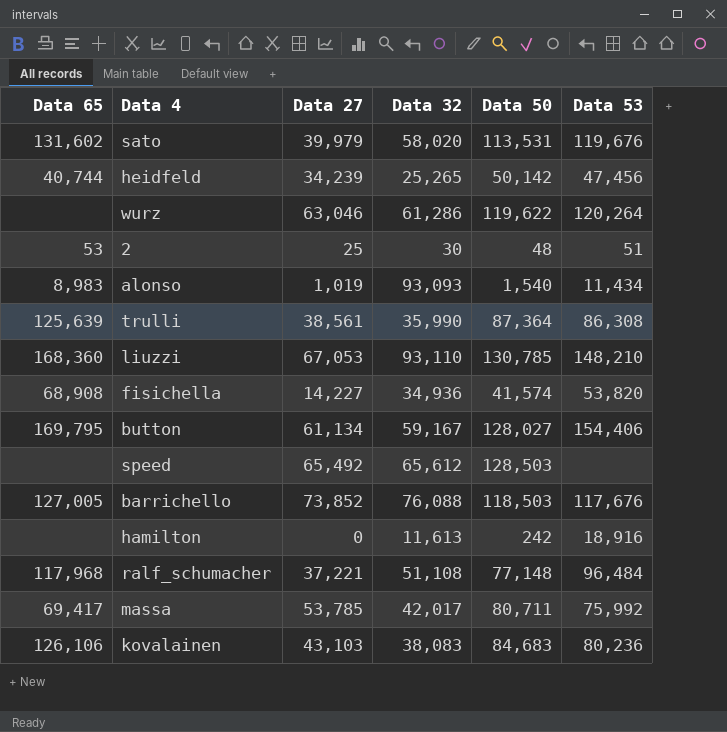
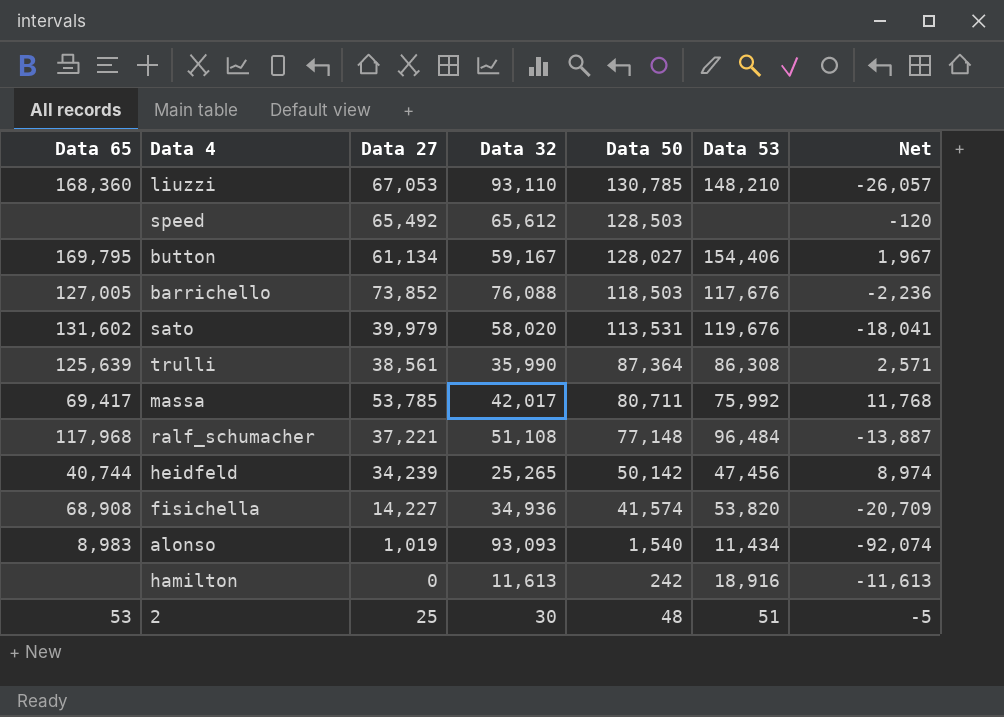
row order: none -> Data 50 descending
column Net | formula: none -> [Data 27] - [Data 32]
row wurz: none | 63,046 | 61,286 | 119,622 | 120,264 -> none
row kovalainen: 126,106 | 43,103 | 38,083 | 84,683 | 80,236 -> none

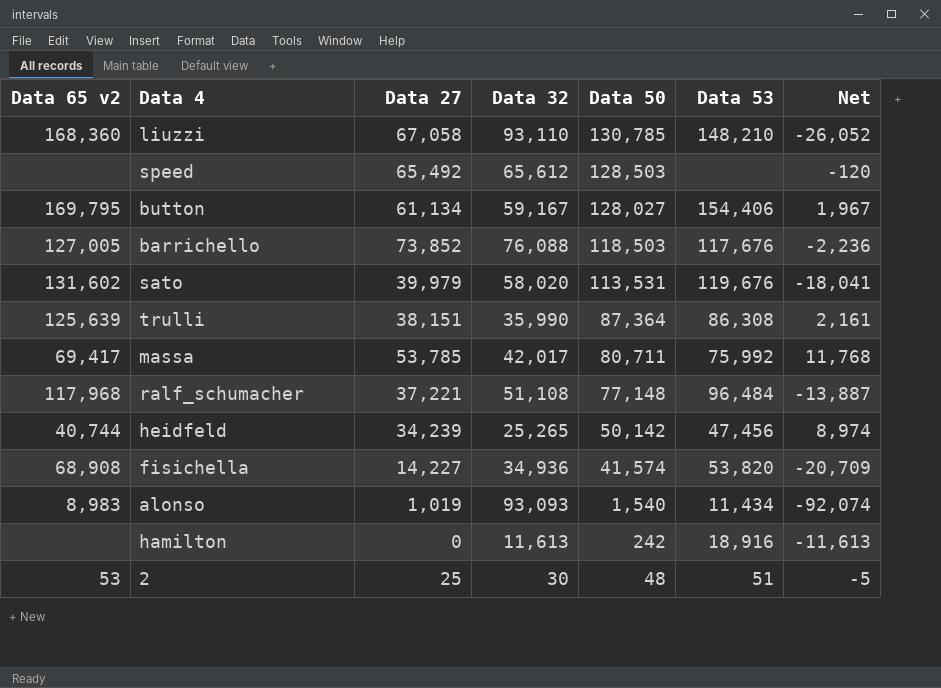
column name: Data 65 -> Data 65 v2
liuzzi | Data 27: 67,053 -> 67,058
liuzzi | Net: -26,057 -> -26,052
trulli | Data 27: 38,561 -> 38,151
trulli | Net: 2,571 -> 2,161

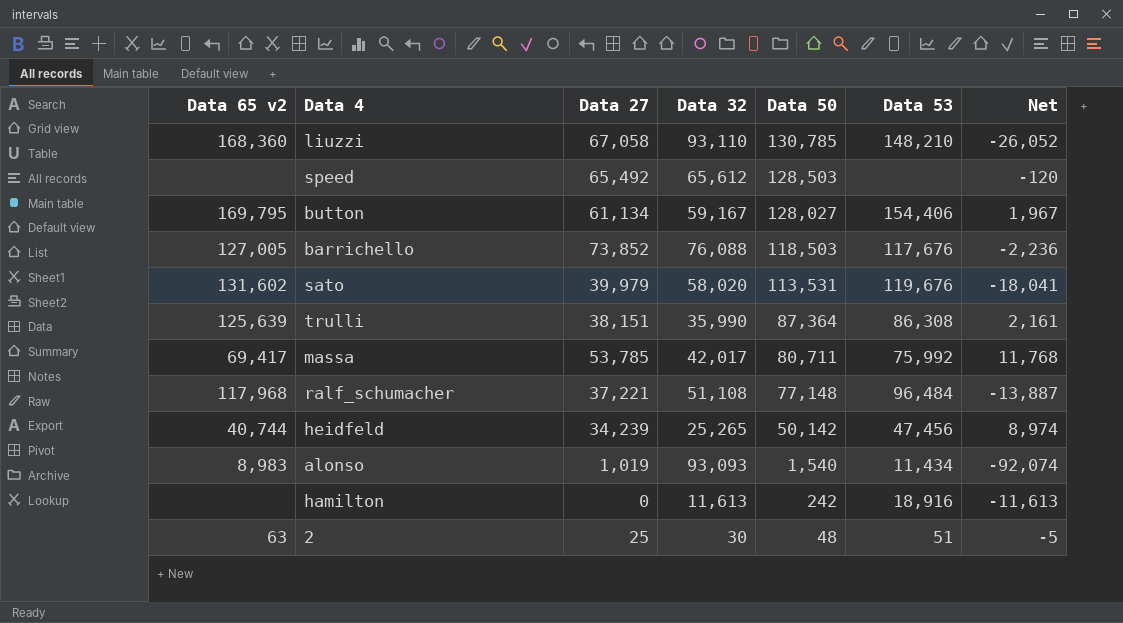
row fisichella: 68,908 | 14,227 | 34,936 | 41,574 | 53,820 | -20,709 -> none
2 | Data 65 v2: 53 -> 63

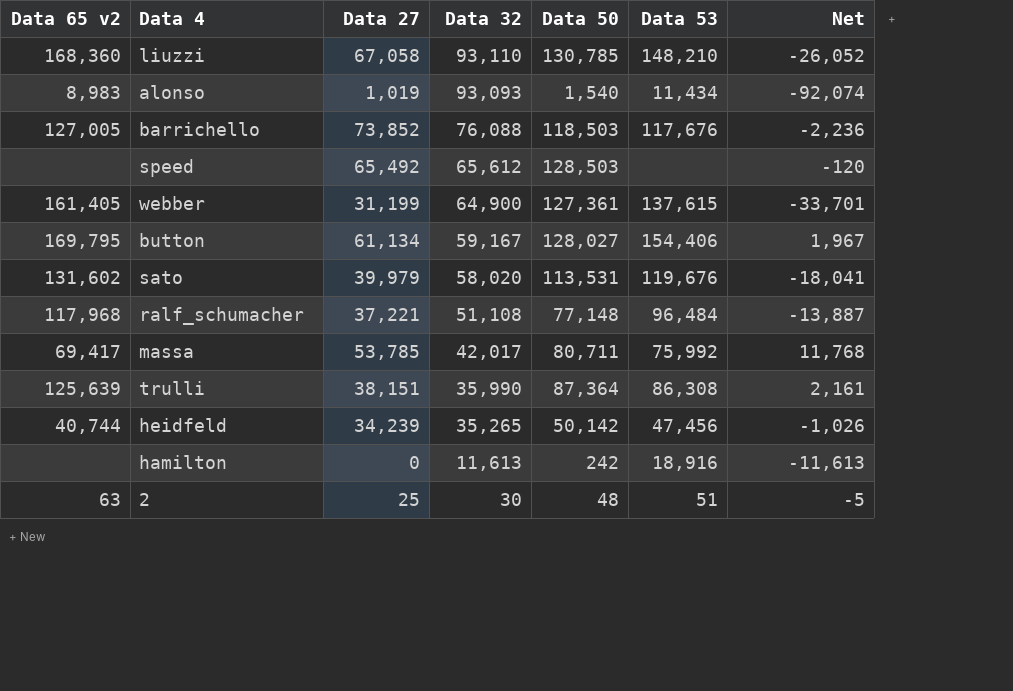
row order: Data 50 descending -> Data 32 descending
row webber: none -> 161,405 | 31,199 | 64,900 | 127,361 | 137,615 | -33,701
heidfeld | Data 32: 25,265 -> 35,265
heidfeld | Net: 8,974 -> -1,026

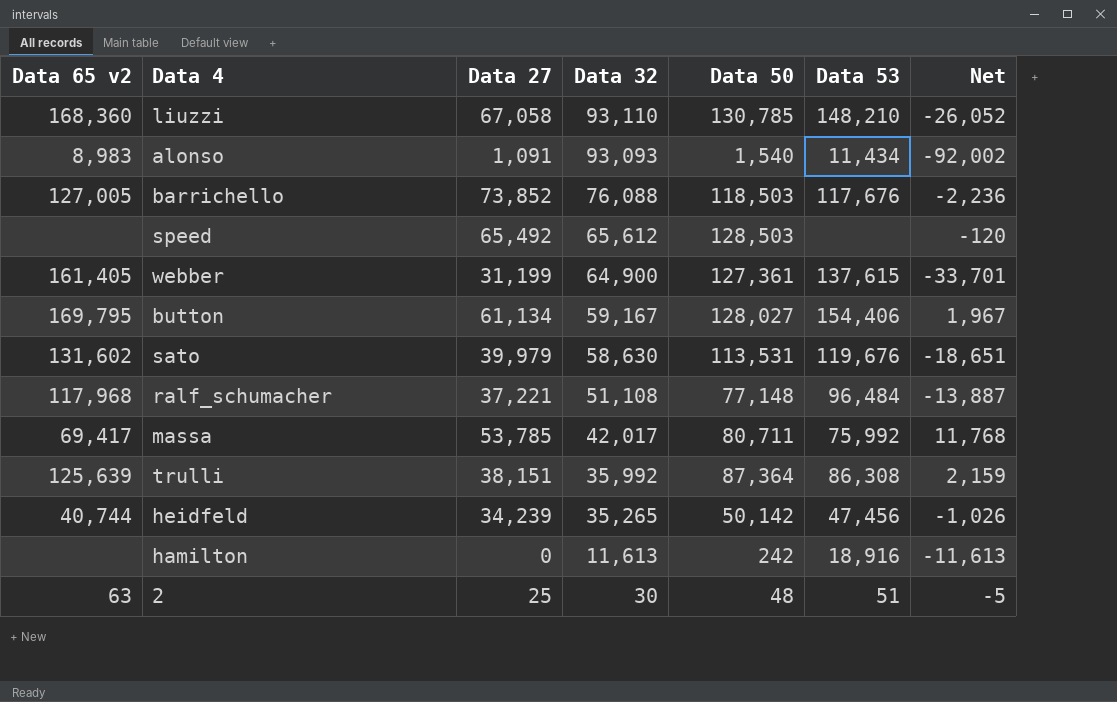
alonso | Data 27: 1,019 -> 1,091
alonso | Net: -92,074 -> -92,002
sato | Data 32: 58,020 -> 58,630
sato | Net: -18,041 -> -18,651
trulli | Data 32: 35,990 -> 35,992
trulli | Net: 2,161 -> 2,159

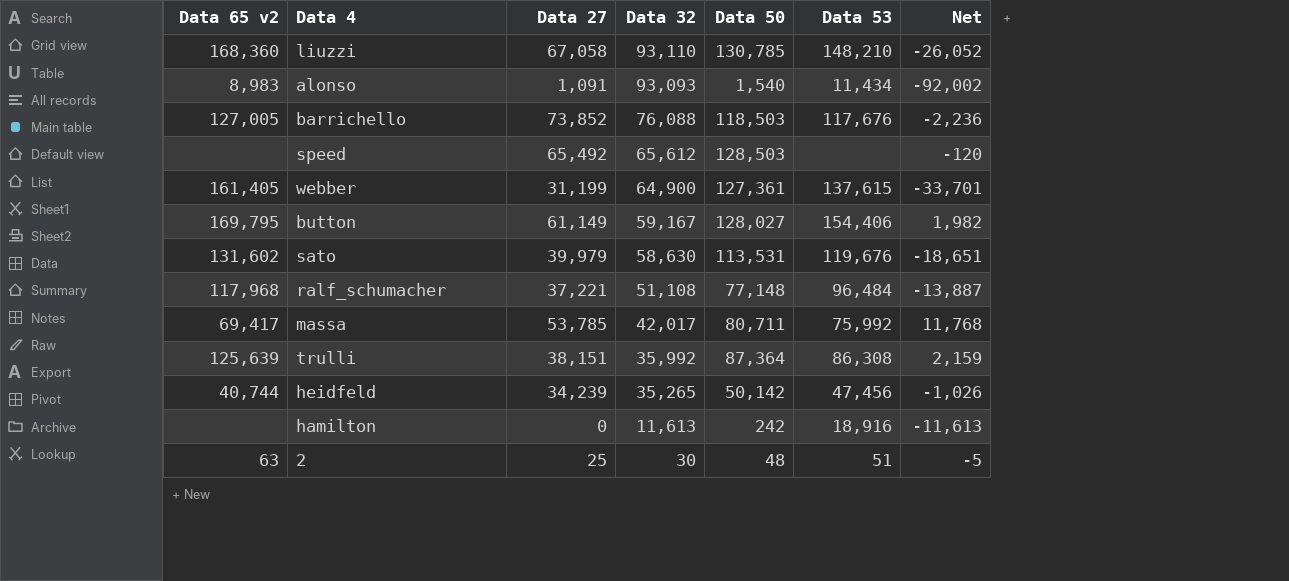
button | Data 27: 61,134 -> 61,149
button | Net: 1,967 -> 1,982

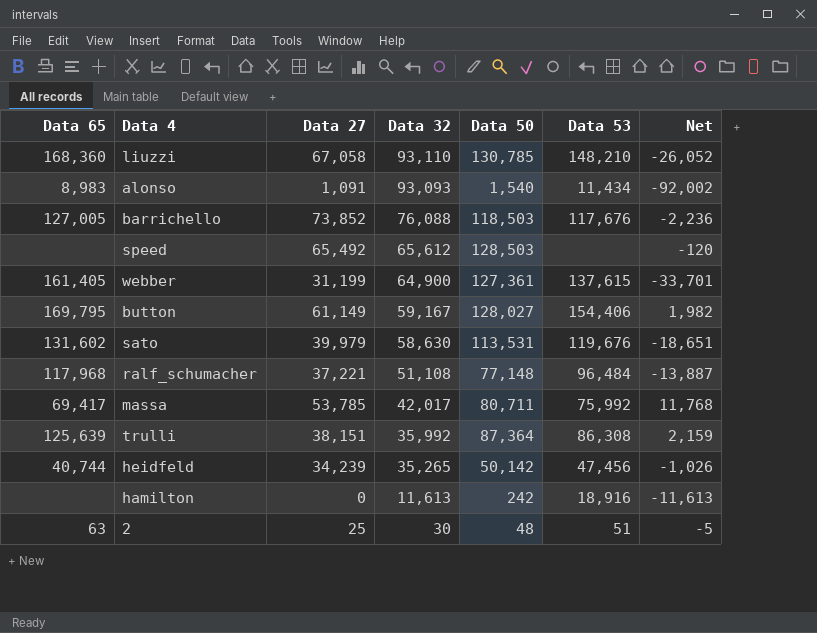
column name: Data 65 v2 -> Data 65

